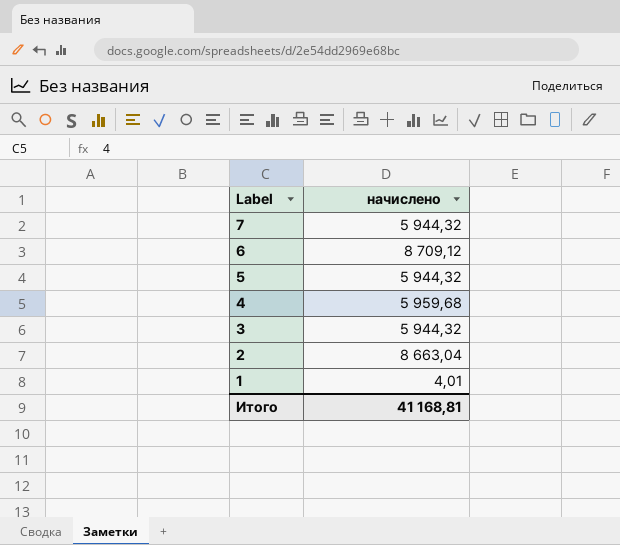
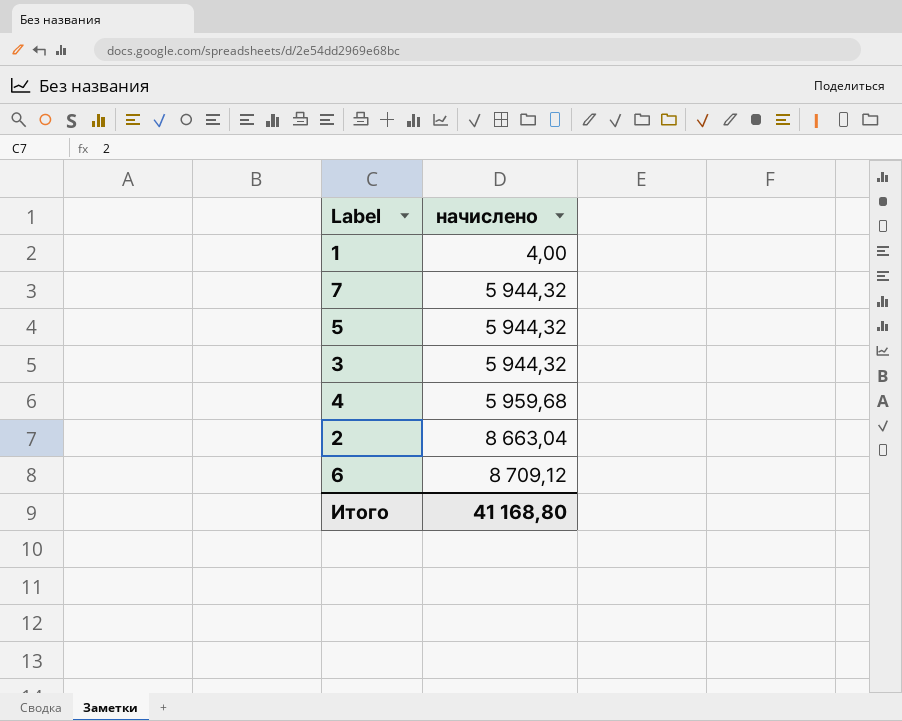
row order: Label descending -> начислено ascending
1 | начислено: 4,01 -> 4,00
Итого | начислено: 41 168,81 -> 41 168,80

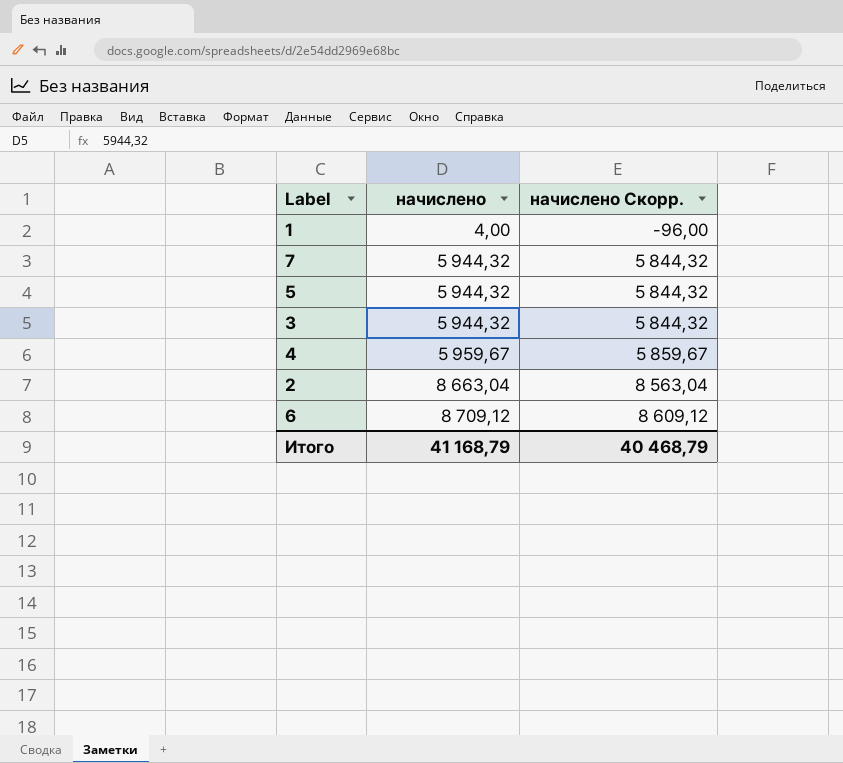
column начислено Скорр. | formula: none -> [начислено] - 100
4 | начислено: 5 959,68 -> 5 959,67
Итого | начислено: 41 168,80 -> 41 168,79

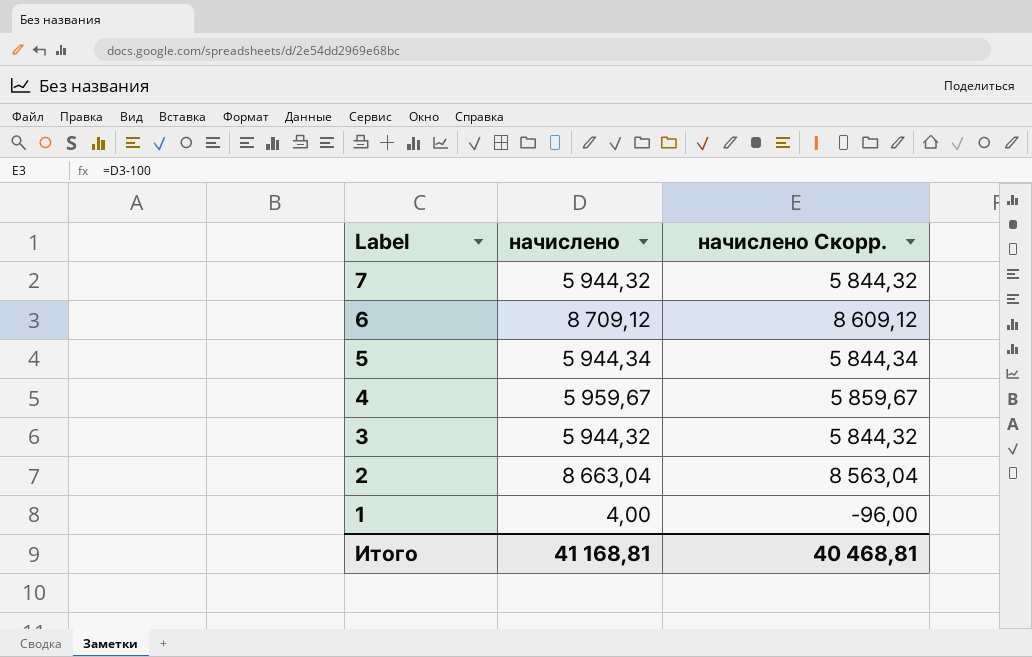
row order: начислено ascending -> Label descending
5 | начислено: 5 944,32 -> 5 944,34
5 | начислено Скорр.: 5 844,32 -> 5 844,34
Итого | начислено: 41 168,79 -> 41 168,81
Итого | начислено Скорр.: 40 468,79 -> 40 468,81

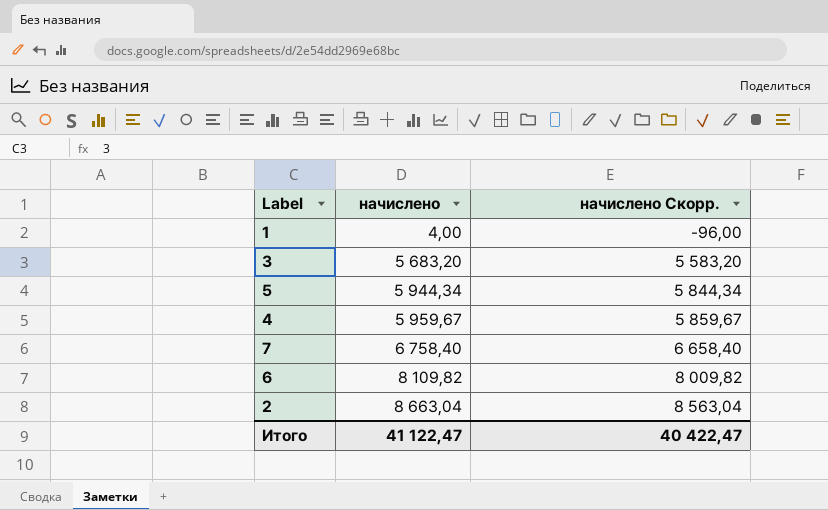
row order: Label descending -> начислено ascending
3 | начислено: 5 944,32 -> 5 683,20
3 | начислено Скорр.: 5 844,32 -> 5 583,20
7 | начислено: 5 944,32 -> 6 758,40
7 | начислено Скорр.: 5 844,32 -> 6 658,40
6 | начислено: 8 709,12 -> 8 109,82
6 | начислено Скорр.: 8 609,12 -> 8 009,82
Итого | начислено: 41 168,81 -> 41 122,47
Итого | начислено Скорр.: 40 468,81 -> 40 422,47

